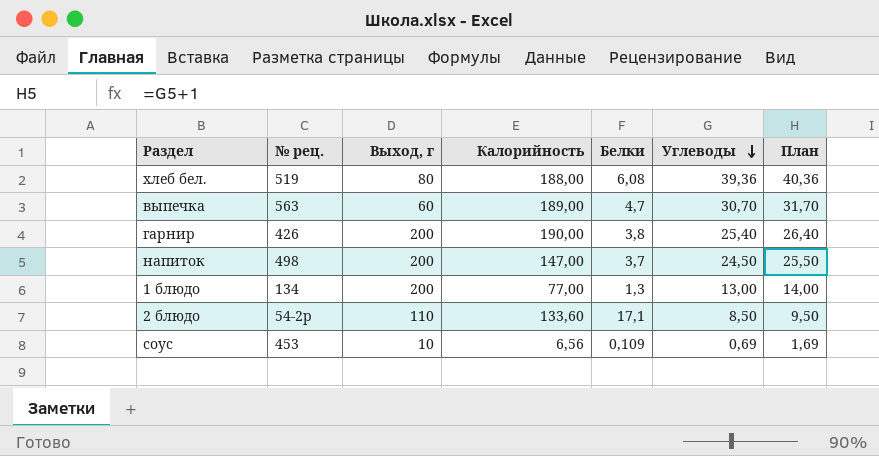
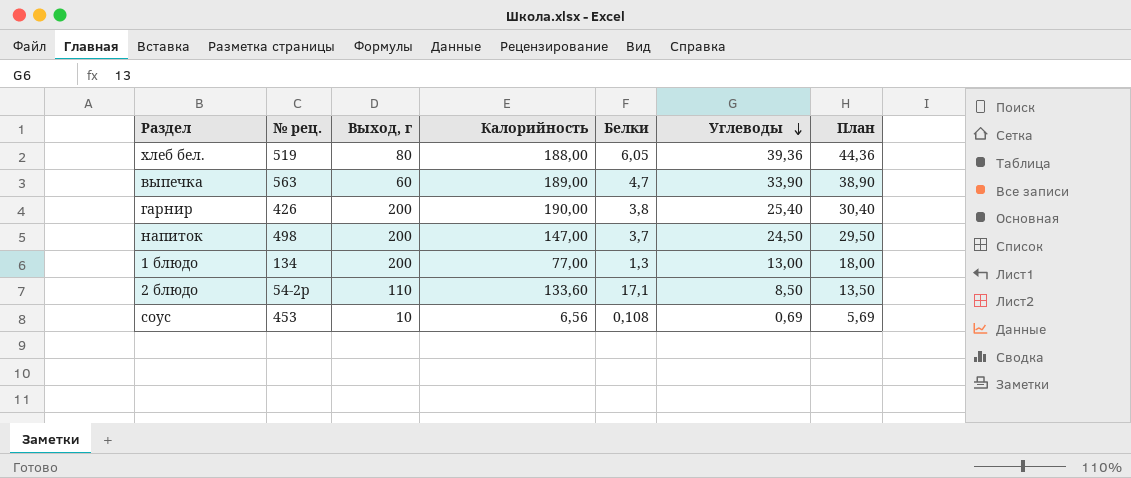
column План | formula: [Углеводы] + 1 -> [Углеводы] + 5
хлеб бел. | Белки: 6,08 -> 6,05
выпечка | Углеводы: 30,70 -> 33,90
соус | Белки: 0,109 -> 0,108

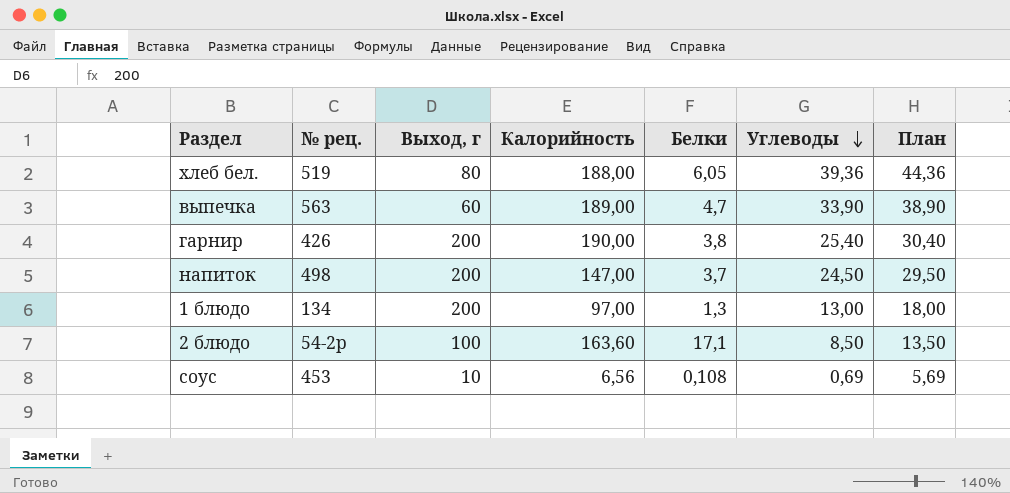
1 блюдо | Калорийность: 77,00 -> 97,00
2 блюдо | Выход, г: 110 -> 100
2 блюдо | Калорийность: 133,60 -> 163,60

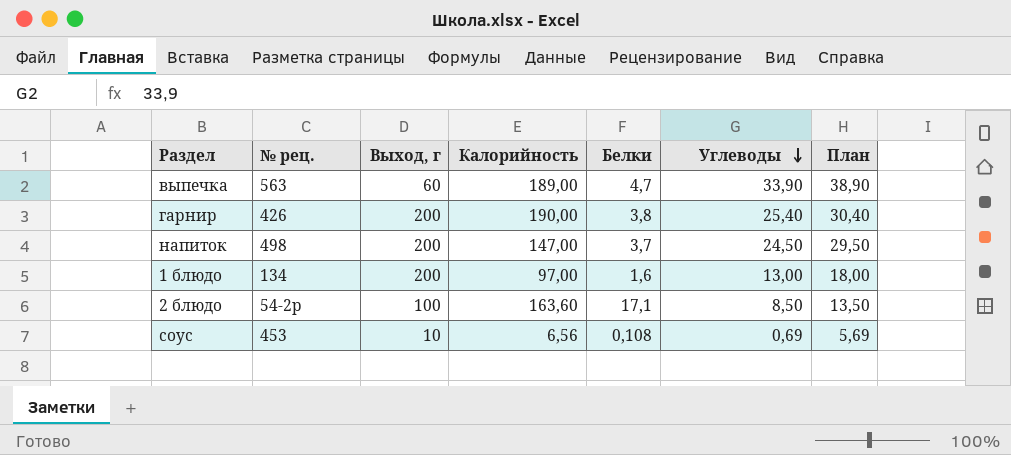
row хлеб бел.: 519 | 80 | 188,00 | 6,05 | 39,36 | 44,36 -> none
1 блюдо | Белки: 1,3 -> 1,6

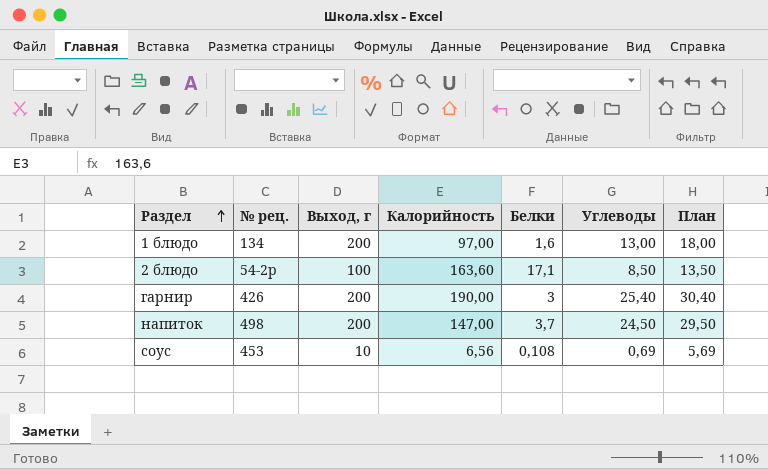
row order: Углеводы descending -> Раздел ascending
row выпечка: 563 | 60 | 189,00 | 4,7 | 33,90 | 38,90 -> none
гарнир | Белки: 3,8 -> 3

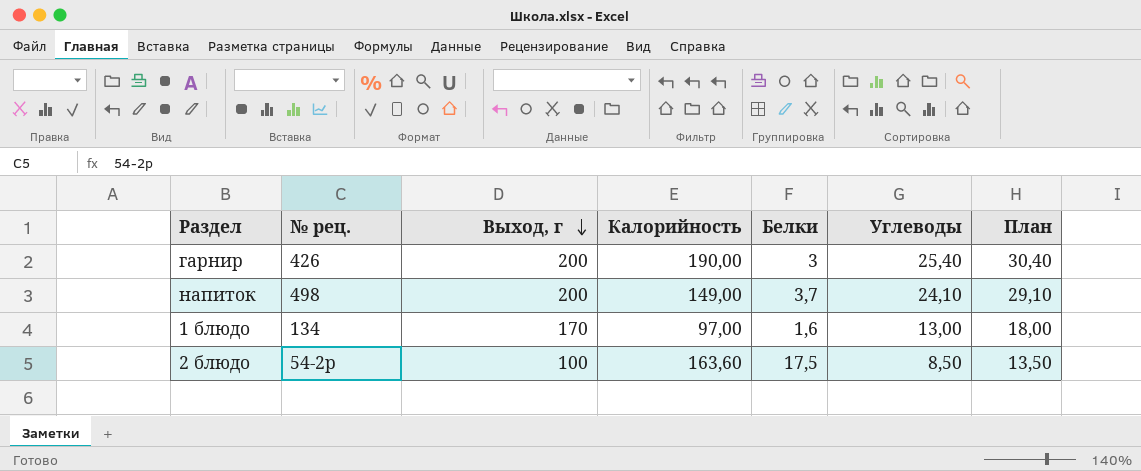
row order: Раздел ascending -> Выход, г descending
row соус: 453 | 10 | 6,56 | 0,108 | 0,69 | 5,69 -> none
напиток | Калорийность: 147,00 -> 149,00
напиток | Углеводы: 24,50 -> 24,10
напиток | План: 29,50 -> 29,10
1 блюдо | Выход, г: 200 -> 170
2 блюдо | Белки: 17,1 -> 17,5

